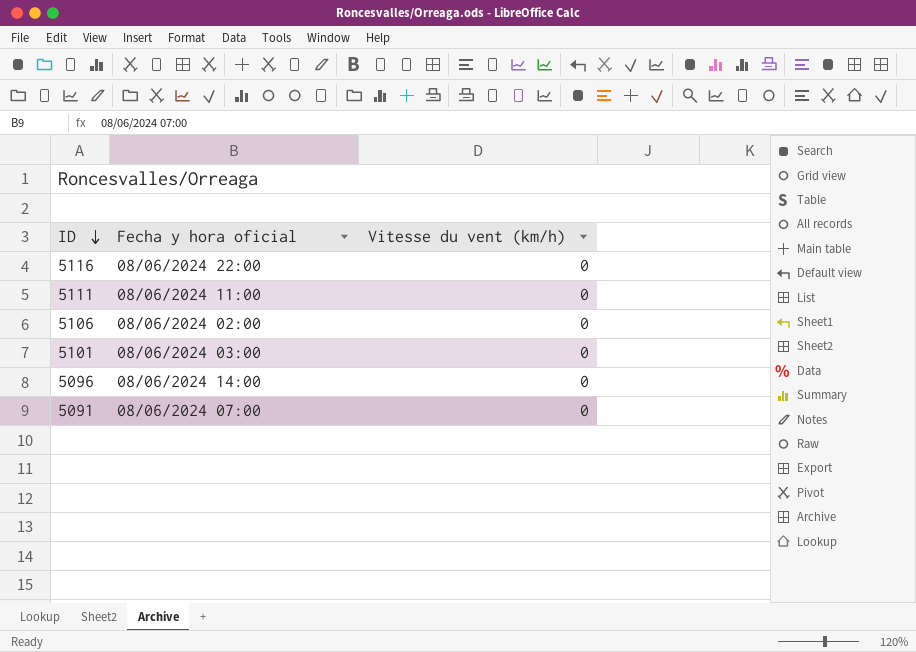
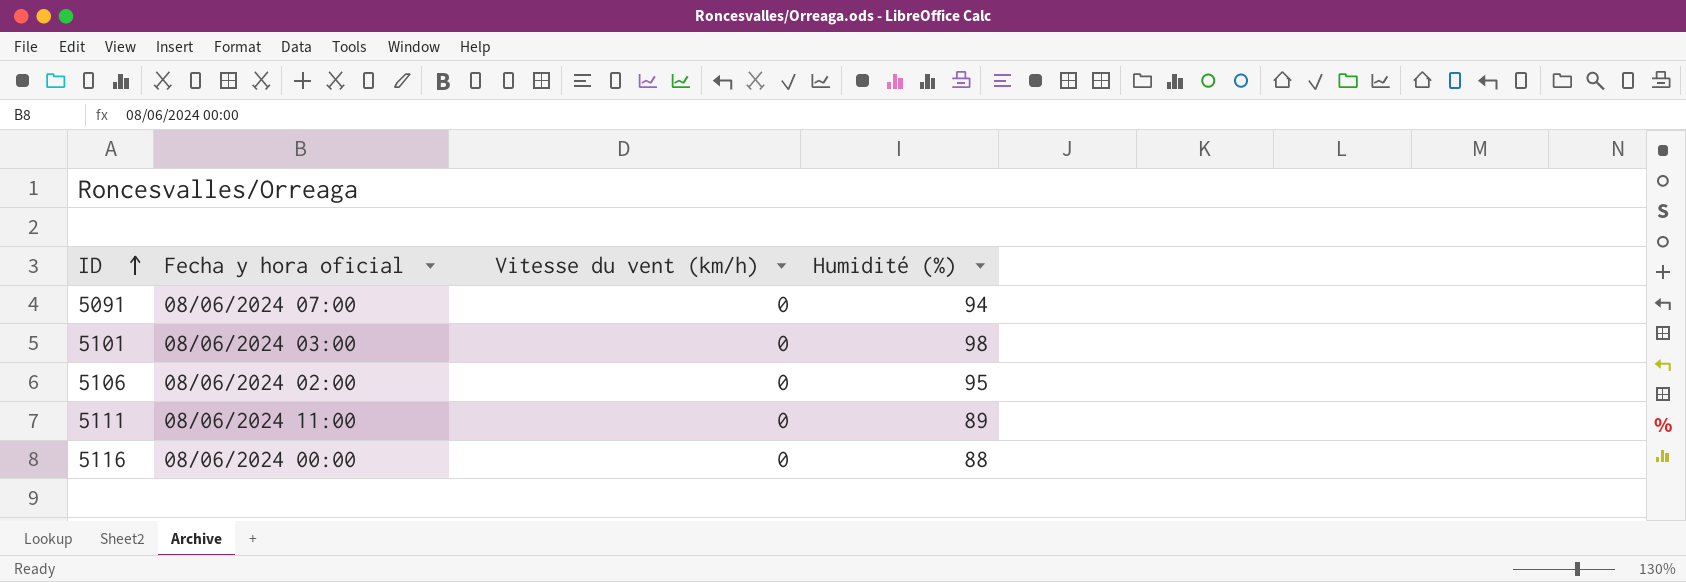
row order: ID descending -> ID ascending
column Humidité (%) | position: none -> 4
row 5096: 08/06/2024 14:00 | 0 -> none
5116 | Fecha y hora oficial: 08/06/2024 22:00 -> 08/06/2024 00:00

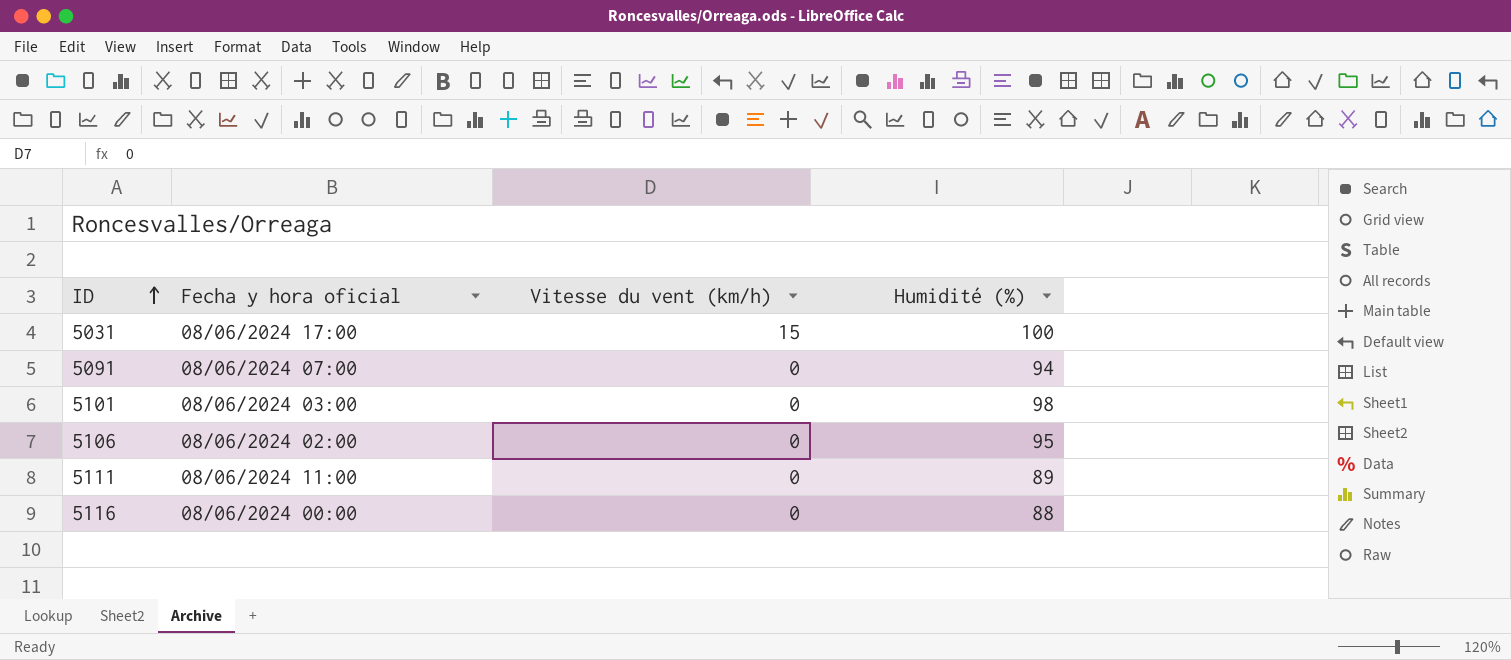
row 5031: none -> 08/06/2024 17:00 | 15 | 100

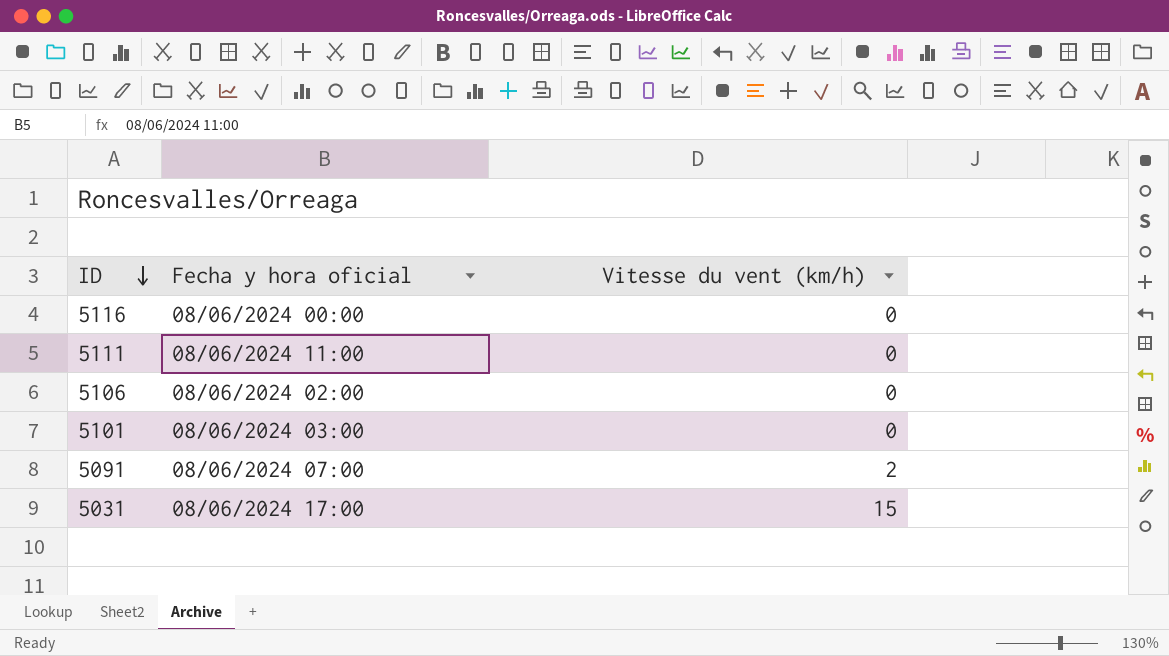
row order: ID ascending -> ID descending
column Humidité (%) | position: 4 -> none
5091 | Vitesse du vent (km/h): 0 -> 2

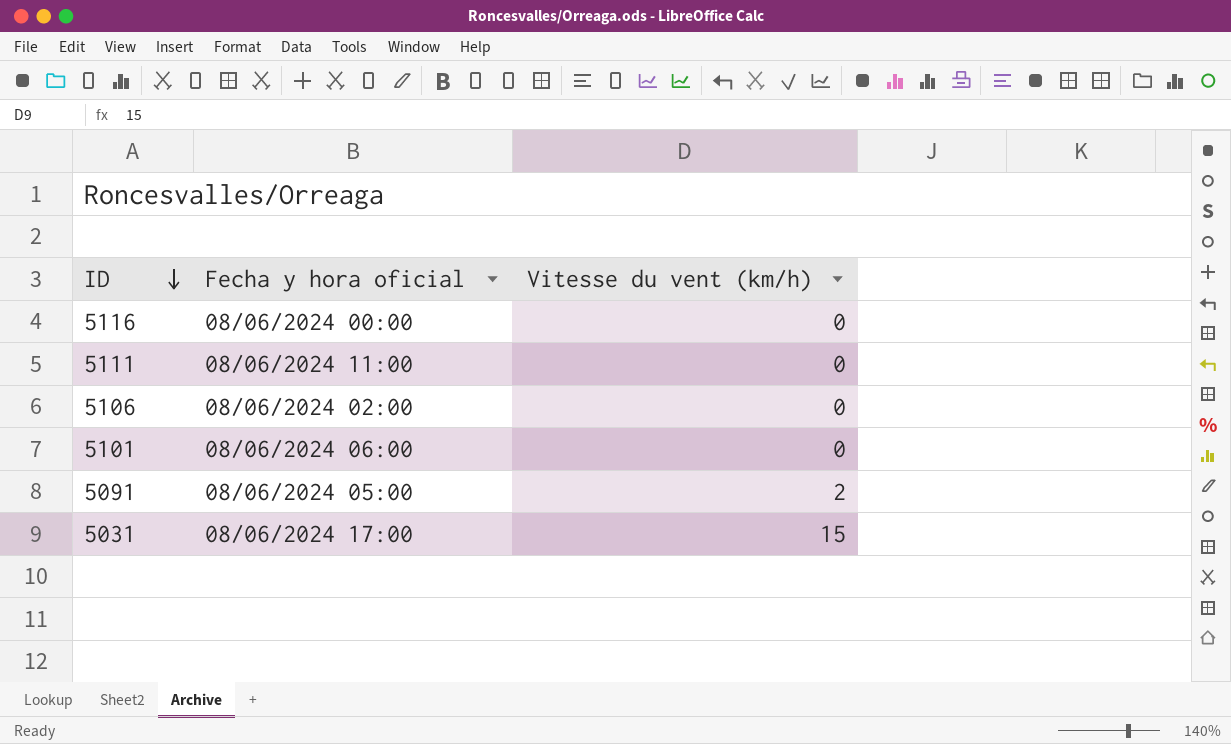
5101 | Fecha y hora oficial: 08/06/2024 03:00 -> 08/06/2024 06:00
5091 | Fecha y hora oficial: 08/06/2024 07:00 -> 08/06/2024 05:00

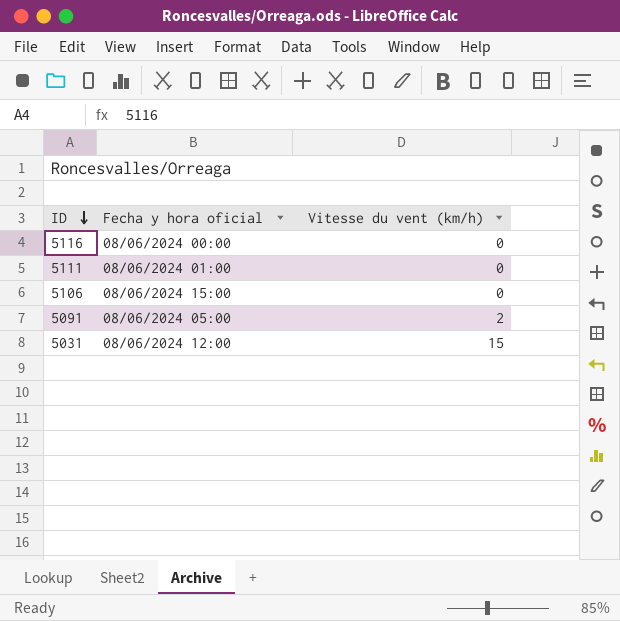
row 5101: 08/06/2024 06:00 | 0 -> none
5111 | Fecha y hora oficial: 08/06/2024 11:00 -> 08/06/2024 01:00
5106 | Fecha y hora oficial: 08/06/2024 02:00 -> 08/06/2024 15:00
5031 | Fecha y hora oficial: 08/06/2024 17:00 -> 08/06/2024 12:00

